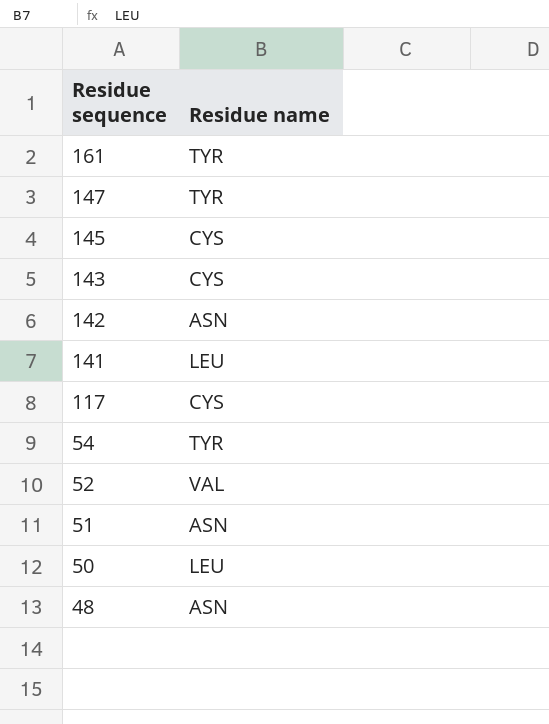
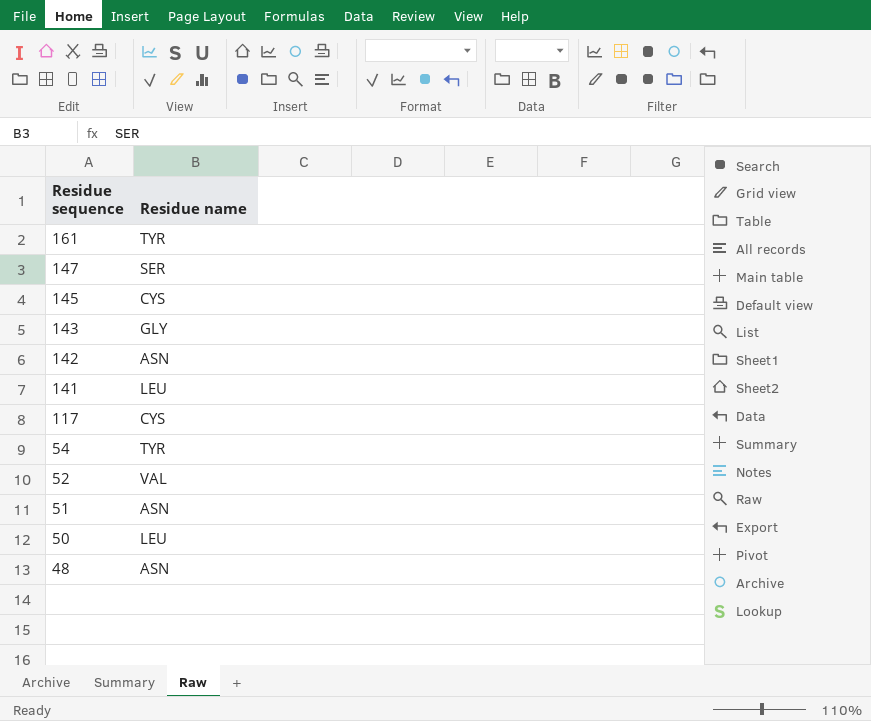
147 | Residue name: TYR -> SER
143 | Residue name: CYS -> GLY

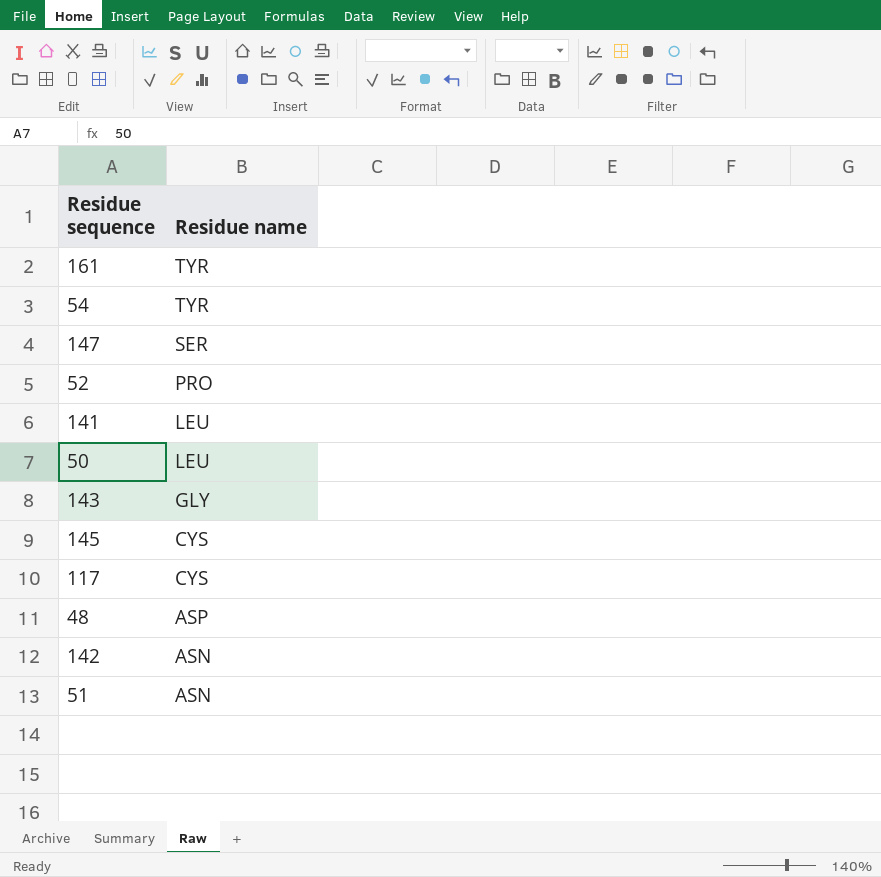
row order: Residue sequence descending -> Residue name descending
52 | Residue name: VAL -> PRO
48 | Residue name: ASN -> ASP

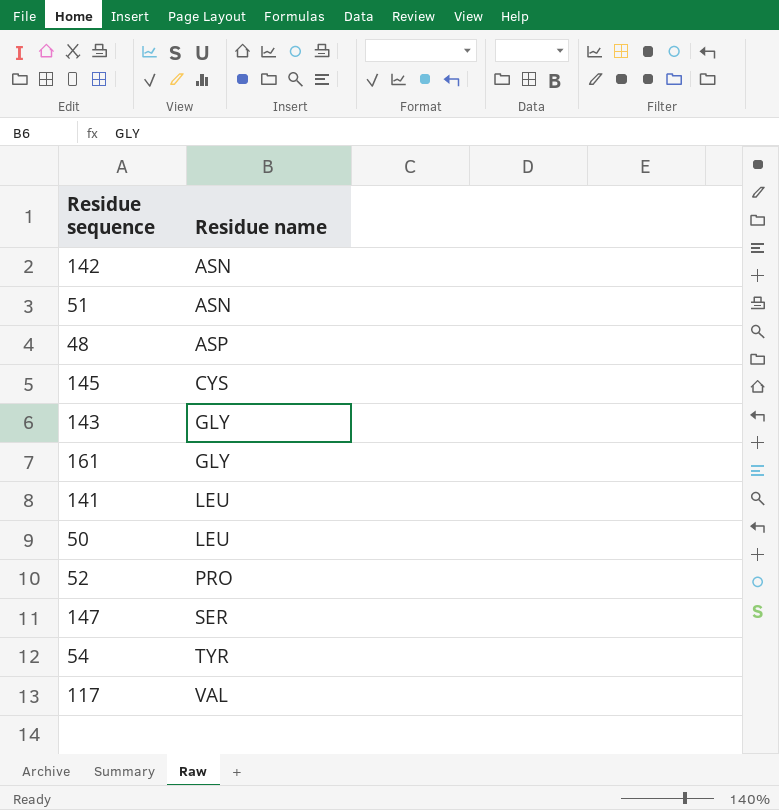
row order: Residue name descending -> Residue name ascending
161 | Residue name: TYR -> GLY
117 | Residue name: CYS -> VAL

